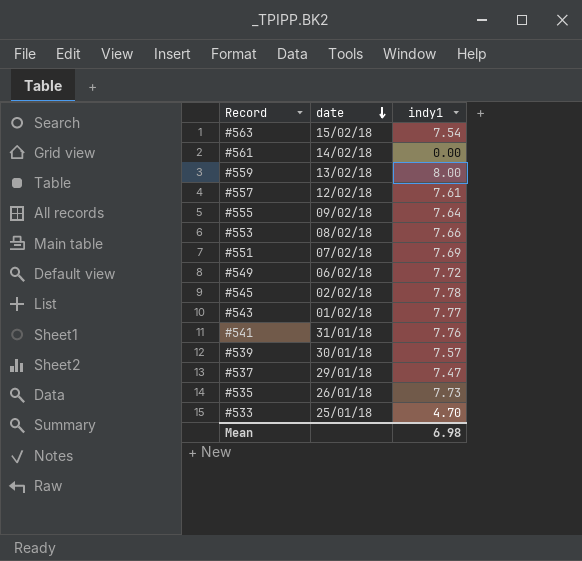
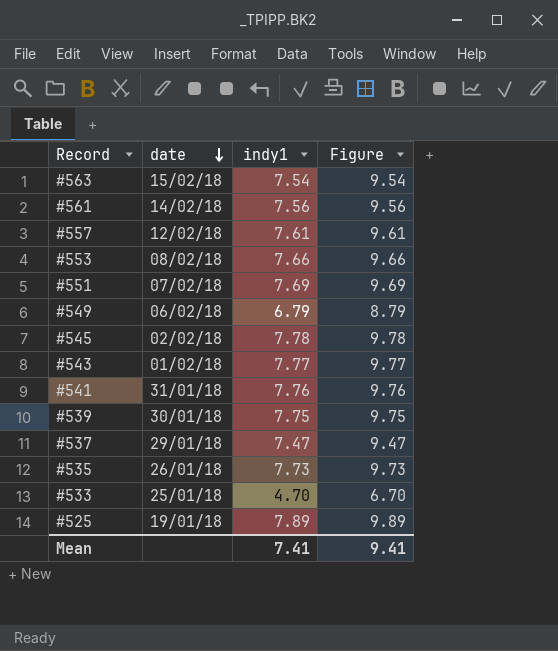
column Figure | formula: none -> [indy1] + 2
row #559: 13/02/18 | 8.00 -> none
row #555: 09/02/18 | 7.64 -> none
#561 | indy1: 0.00 -> 7.56
#549 | indy1: 7.72 -> 6.79
#539 | indy1: 7.57 -> 7.75
row #525: none -> 19/01/18 | 7.89 | 9.89
Mean | indy1: 6.98 -> 7.41

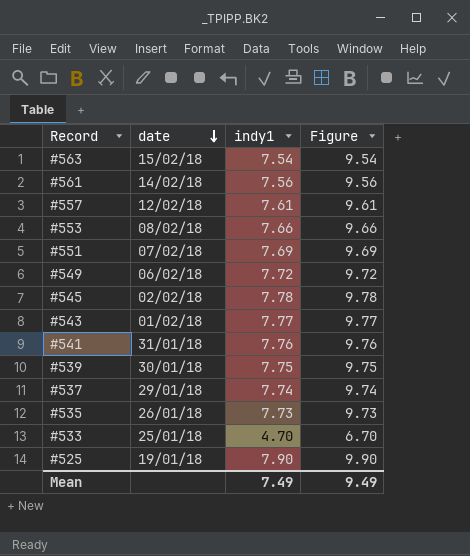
#549 | indy1: 6.79 -> 7.72
#549 | Figure: 8.79 -> 9.72
#537 | indy1: 7.47 -> 7.74
#537 | Figure: 9.47 -> 9.74
#525 | indy1: 7.89 -> 7.90
#525 | Figure: 9.89 -> 9.90
Mean | indy1: 7.41 -> 7.49
Mean | Figure: 9.41 -> 9.49

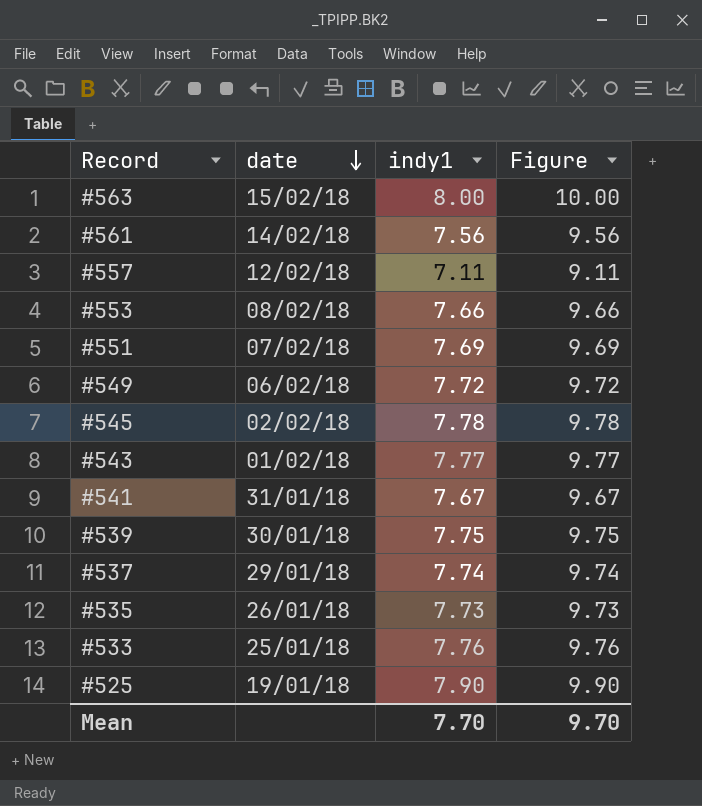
#563 | indy1: 7.54 -> 8.00
#563 | Figure: 9.54 -> 10.00
#557 | indy1: 7.61 -> 7.11
#557 | Figure: 9.61 -> 9.11
#541 | indy1: 7.76 -> 7.67
#541 | Figure: 9.76 -> 9.67
#533 | indy1: 4.70 -> 7.76
#533 | Figure: 6.70 -> 9.76
Mean | indy1: 7.49 -> 7.70
Mean | Figure: 9.49 -> 9.70

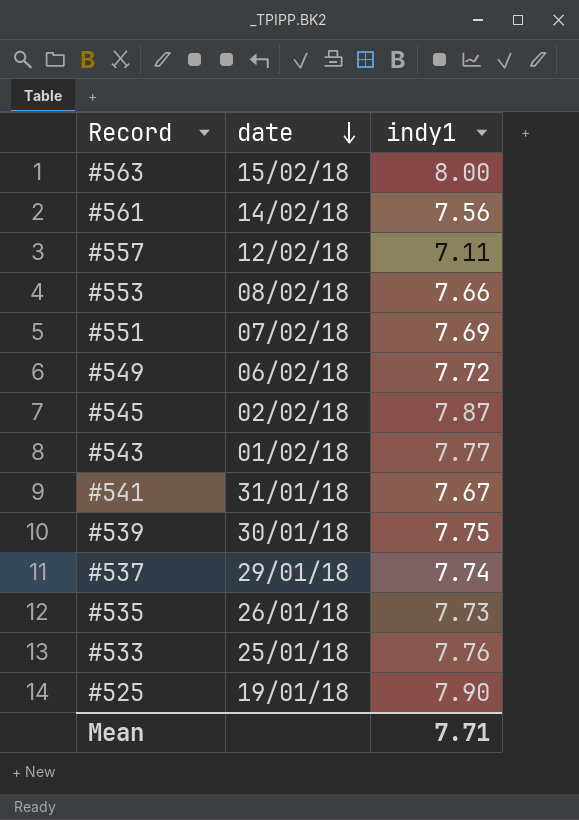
column Figure | formula: [indy1] + 2 -> none
#545 | indy1: 7.78 -> 7.87
Mean | indy1: 7.70 -> 7.71

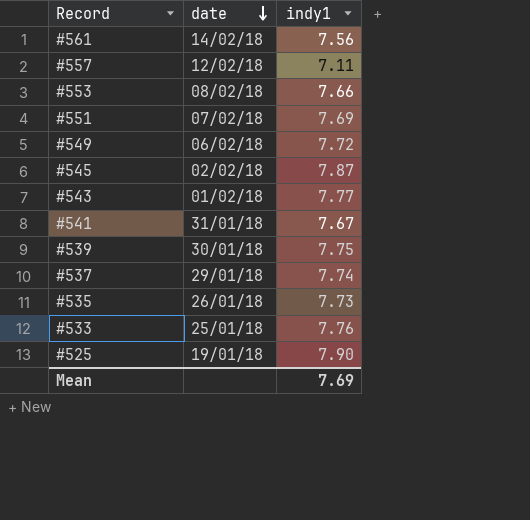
row #563: 15/02/18 | 8.00 -> none
Mean | indy1: 7.71 -> 7.69

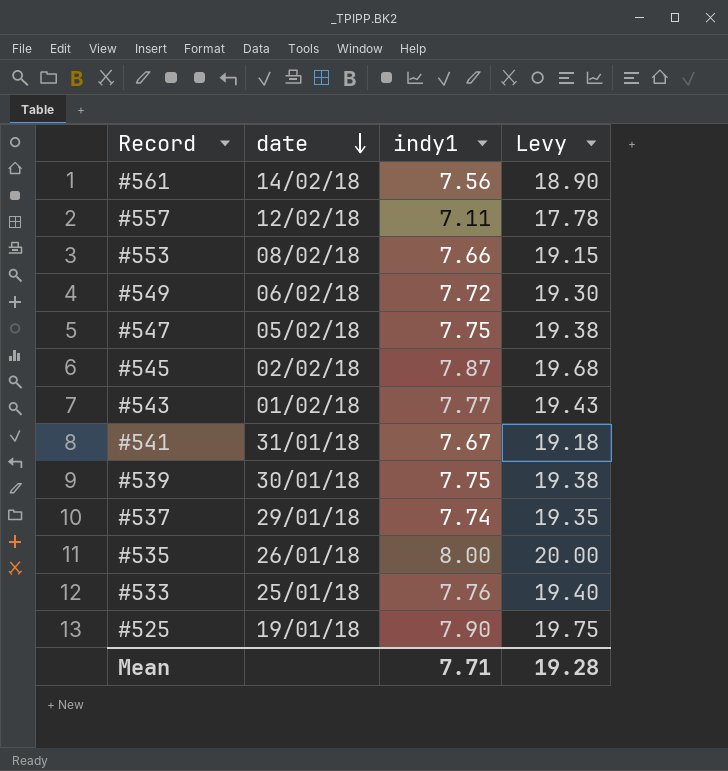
column Levy | formula: none -> [indy1] * 2.5
row #551: 07/02/18 | 7.69 -> none
row #547: none -> 05/02/18 | 7.75 | 19.38
#535 | indy1: 7.73 -> 8.00
Mean | indy1: 7.69 -> 7.71

